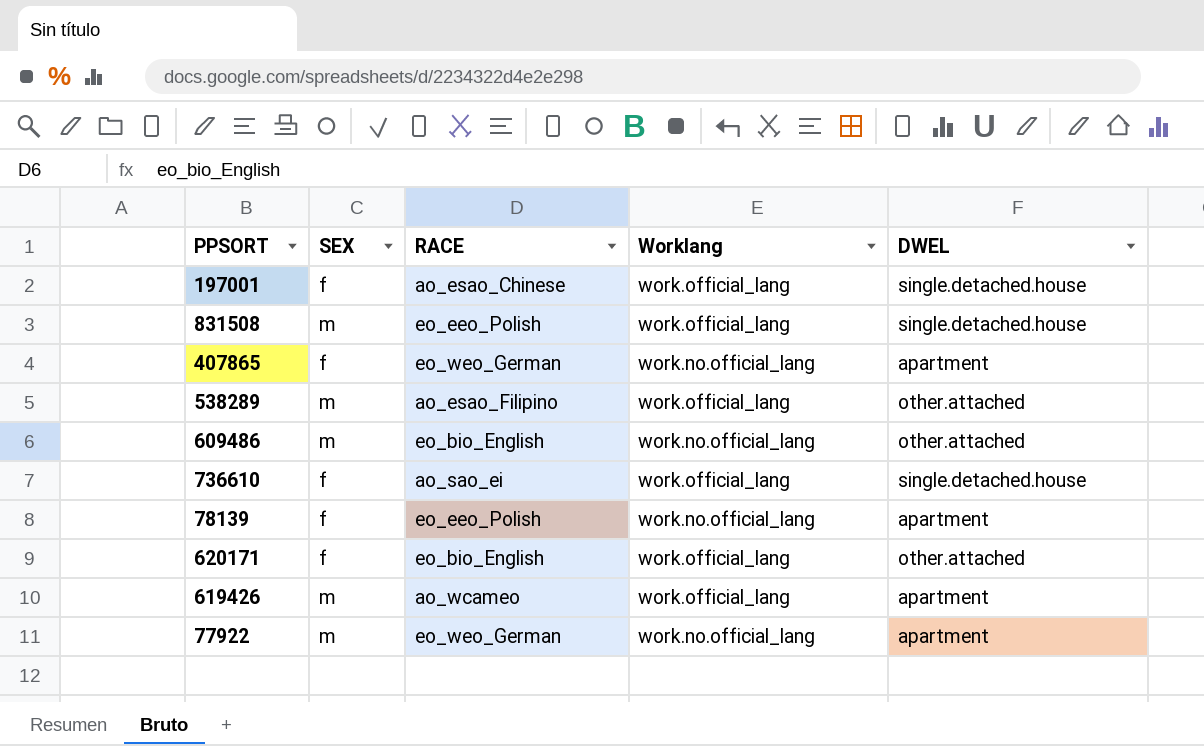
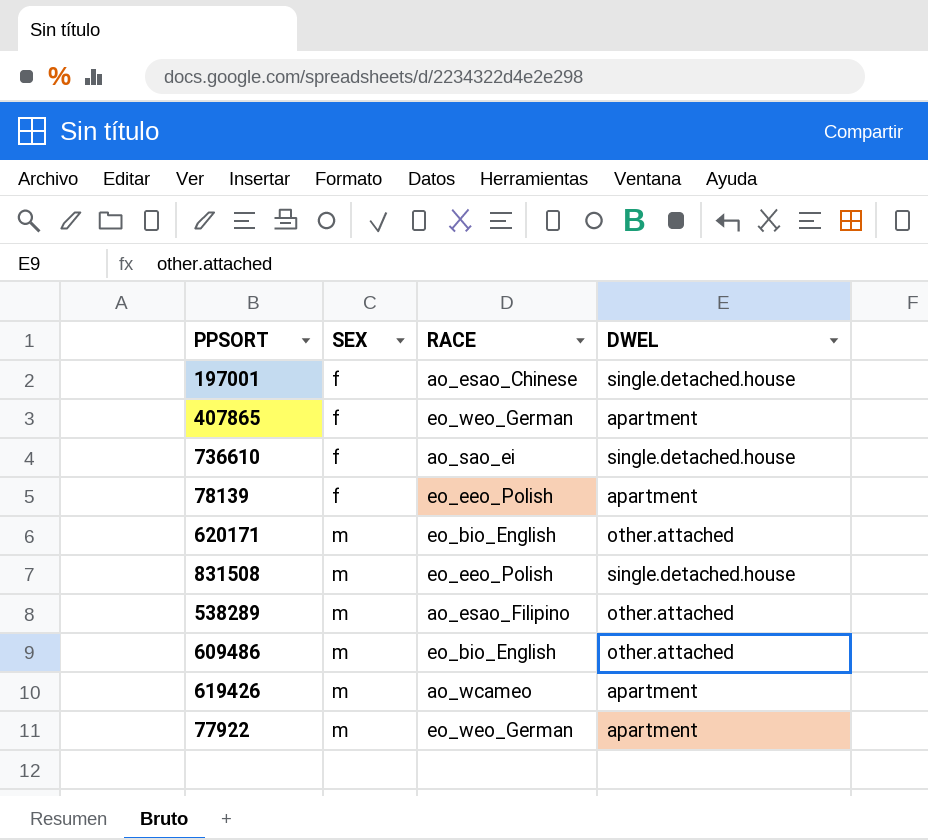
row order: none -> SEX ascending
column Worklang | position: 4 -> none
620171 | SEX: f -> m

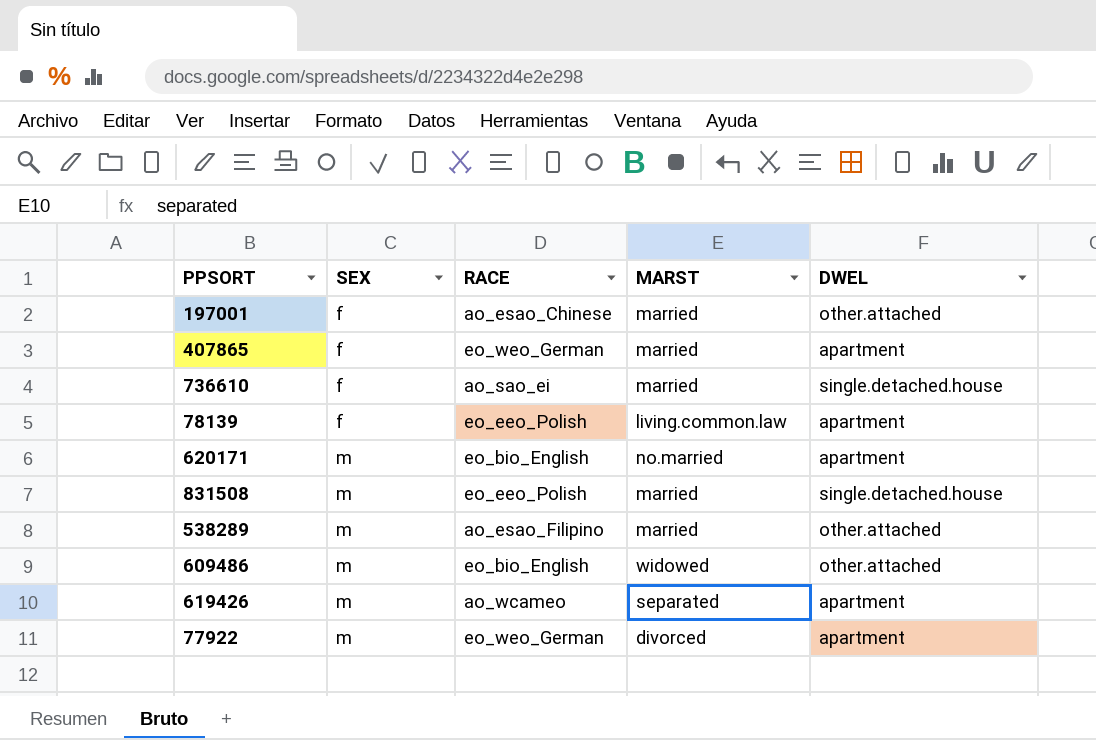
column MARST | position: none -> 4
197001 | DWEL: single.detached.house -> other.attached
620171 | DWEL: other.attached -> apartment

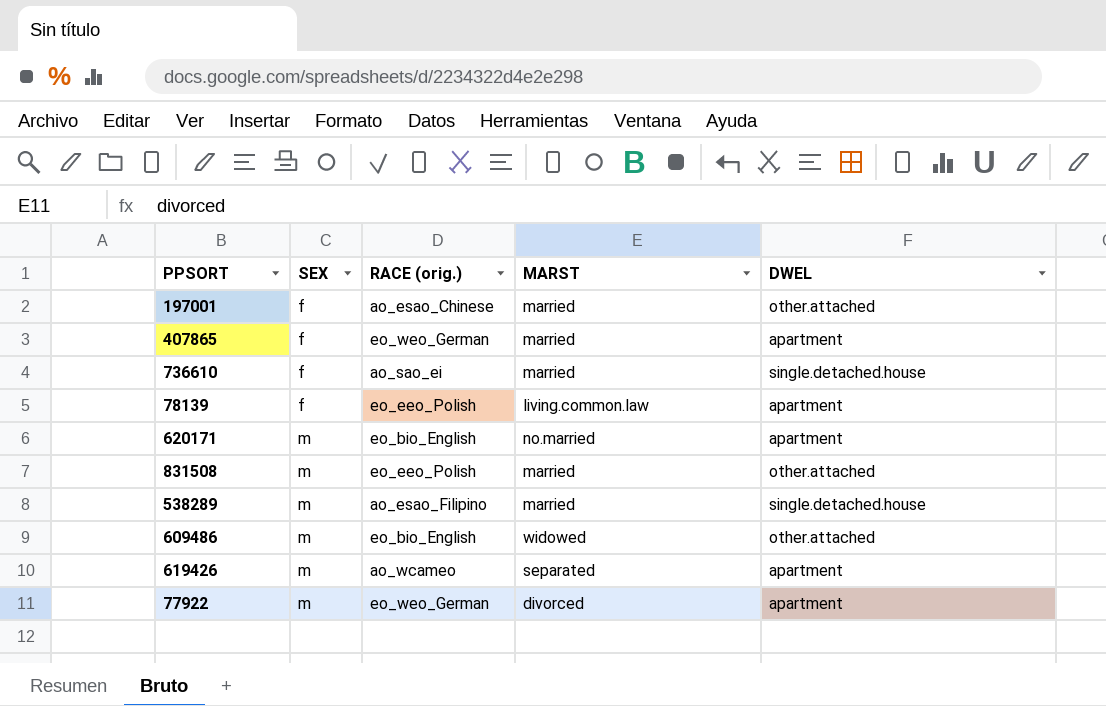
column name: RACE -> RACE (orig.)
831508 | DWEL: single.detached.house -> other.attached
538289 | DWEL: other.attached -> single.detached.house

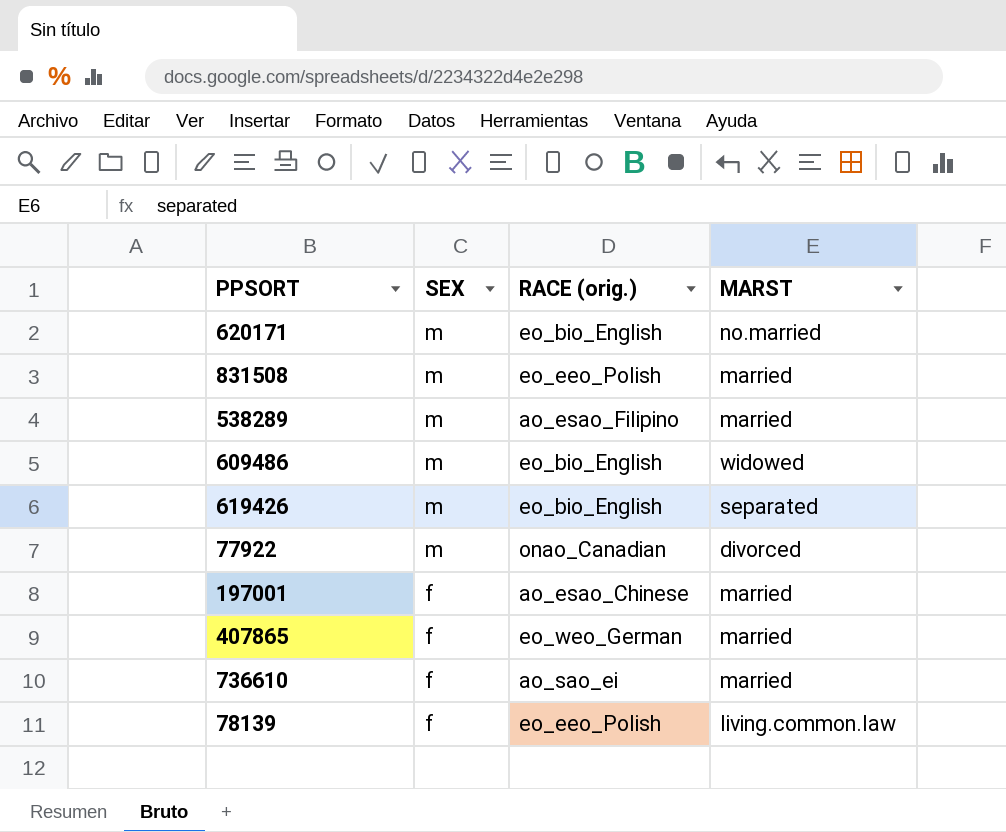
row order: SEX ascending -> SEX descending
column DWEL | position: 5 -> none
619426 | RACE (orig.): ao_wcameo -> eo_bio_English
77922 | RACE (orig.): eo_weo_German -> onao_Canadian

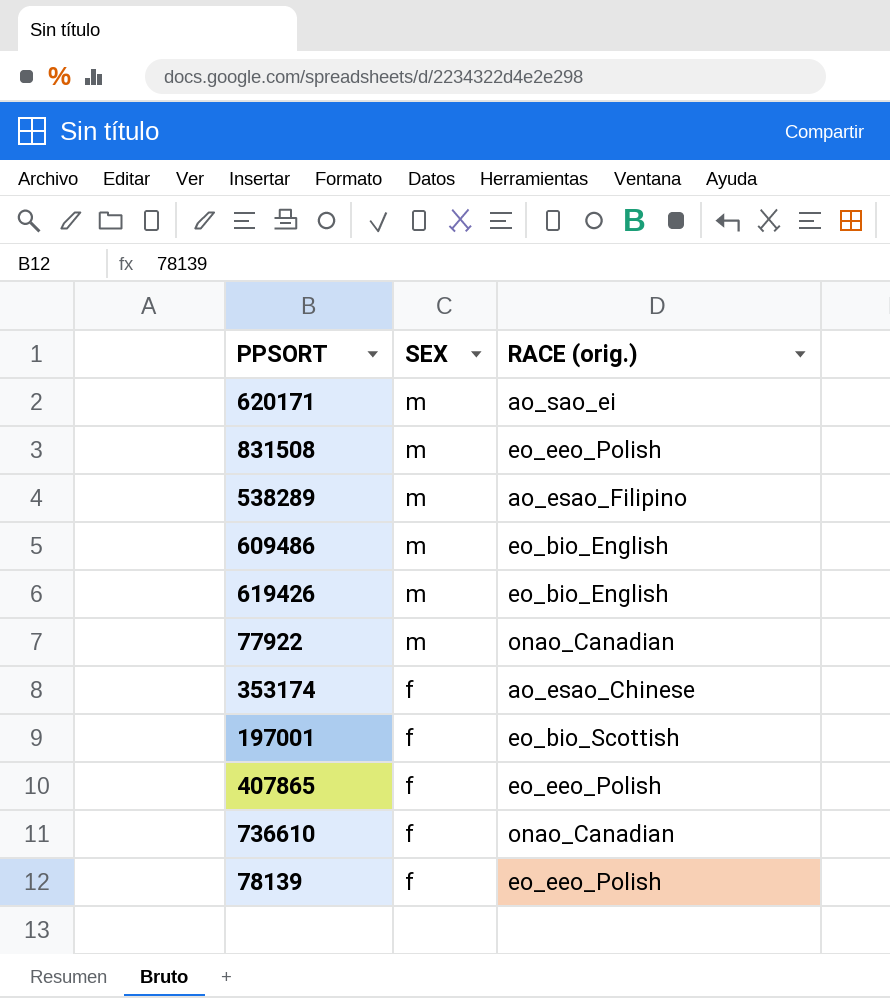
column MARST | position: 4 -> none
620171 | RACE (orig.): eo_bio_English -> ao_sao_ei
row 353174: none -> f | ao_esao_Chinese
197001 | RACE (orig.): ao_esao_Chinese -> eo_bio_Scottish
407865 | RACE (orig.): eo_weo_German -> eo_eeo_Polish
736610 | RACE (orig.): ao_sao_ei -> onao_Canadian

